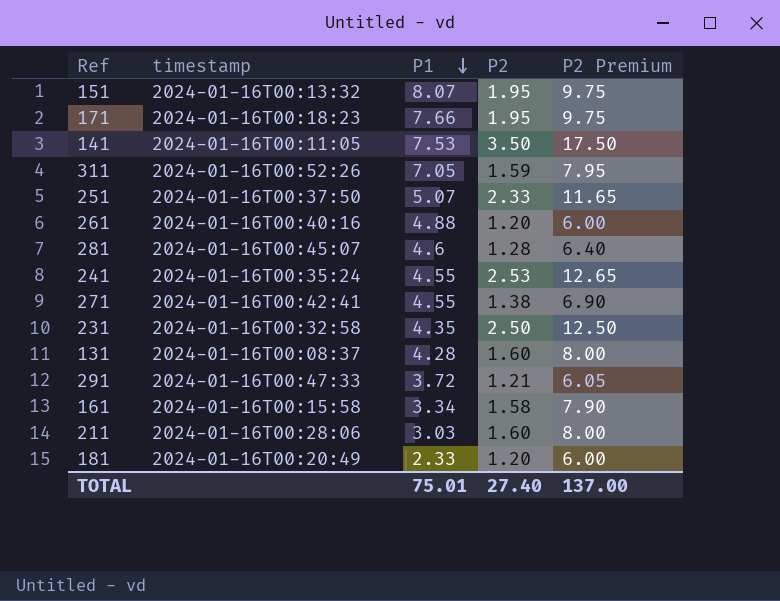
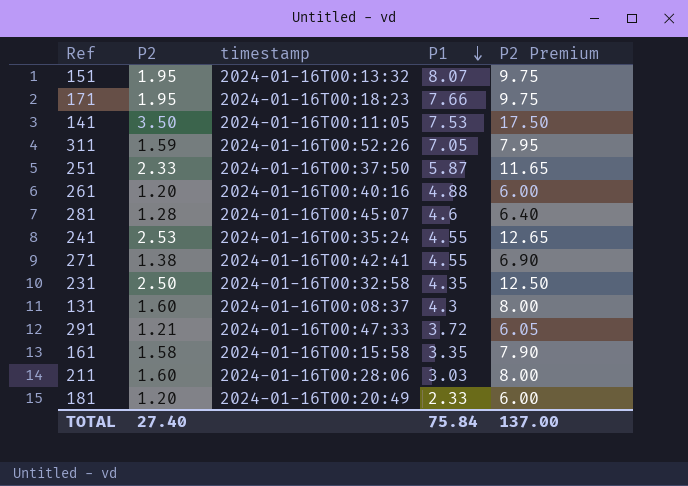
column P2 | position: 4 -> 2
251 | P1: 5.07 -> 5.87
131 | P1: 4.28 -> 4.3
161 | P1: 3.34 -> 3.35
TOTAL | P1: 75.01 -> 75.84

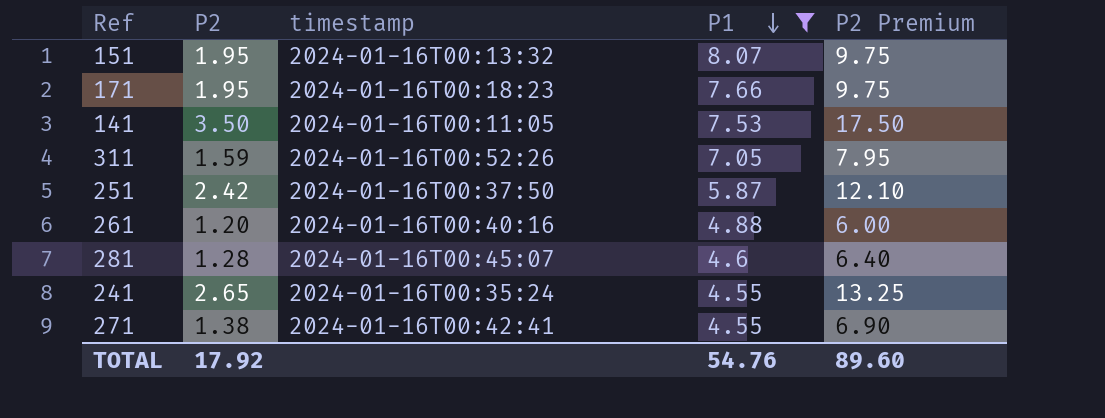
filter: none -> P1 >= 4.55
251 | P2: 2.33 -> 2.42
251 | P2 Premium: 11.65 -> 12.10
241 | P2: 2.53 -> 2.65
241 | P2 Premium: 12.65 -> 13.25
TOTAL | P2: 27.40 -> 17.92
TOTAL | P1: 75.84 -> 54.76
TOTAL | P2 Premium: 137.00 -> 89.60

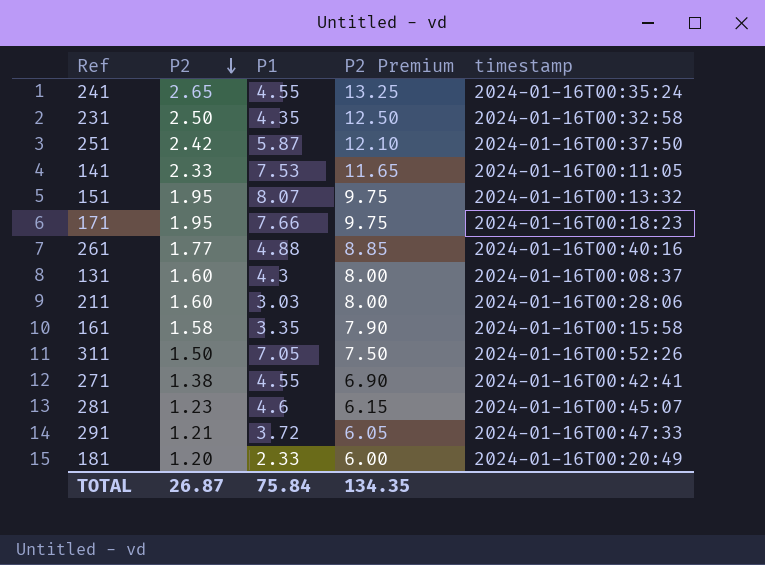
filter: P1 >= 4.55 -> none
row order: P1 descending -> P2 descending
column timestamp | position: 3 -> 5
141 | P2: 3.50 -> 2.33
141 | P2 Premium: 17.50 -> 11.65
261 | P2: 1.20 -> 1.77
261 | P2 Premium: 6.00 -> 8.85
311 | P2: 1.59 -> 1.50
311 | P2 Premium: 7.95 -> 7.50
281 | P2: 1.28 -> 1.23
281 | P2 Premium: 6.40 -> 6.15
TOTAL | P2: 17.92 -> 26.87
TOTAL | P1: 54.76 -> 75.84
TOTAL | P2 Premium: 89.60 -> 134.35

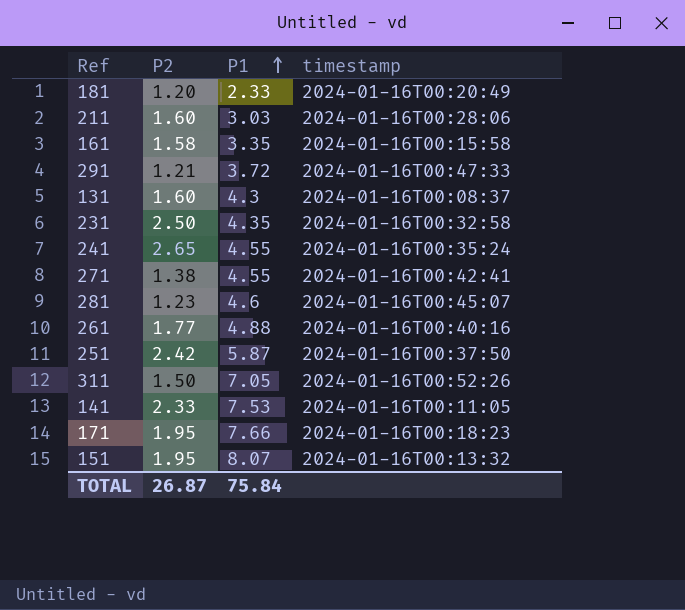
row order: P2 descending -> P1 ascending
column P2 Premium | formula: [P2] * 5 -> none

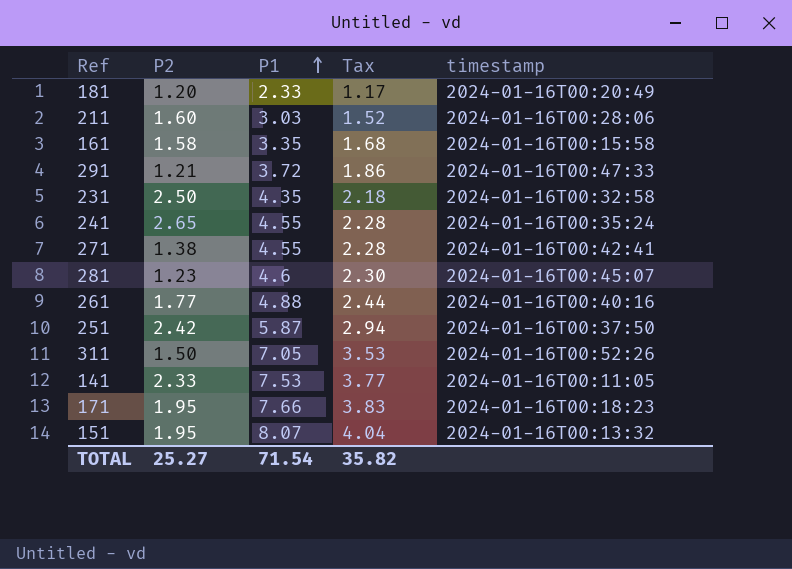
column Tax | formula: none -> [P1] * 0.5
row 131: 1.60 | 4.3 | 2024-01-16T00:08:37 -> none
TOTAL | P2: 26.87 -> 25.27
TOTAL | P1: 75.84 -> 71.54

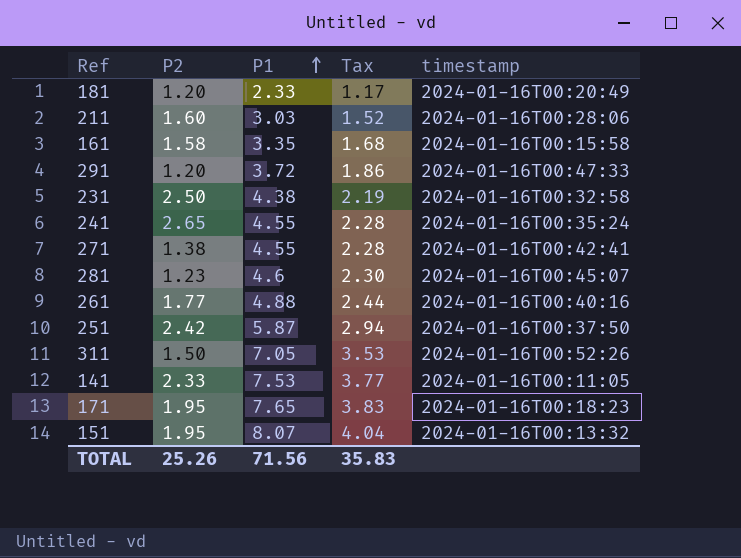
291 | P2: 1.21 -> 1.20
231 | P1: 4.35 -> 4.38
231 | Tax: 2.18 -> 2.19
171 | P1: 7.66 -> 7.65
TOTAL | P2: 25.27 -> 25.26
TOTAL | P1: 71.54 -> 71.56
TOTAL | Tax: 35.82 -> 35.83

